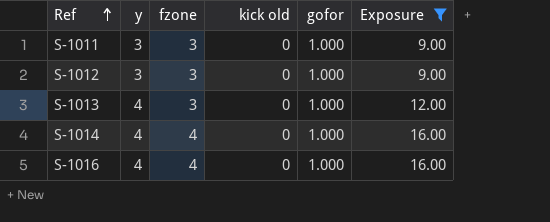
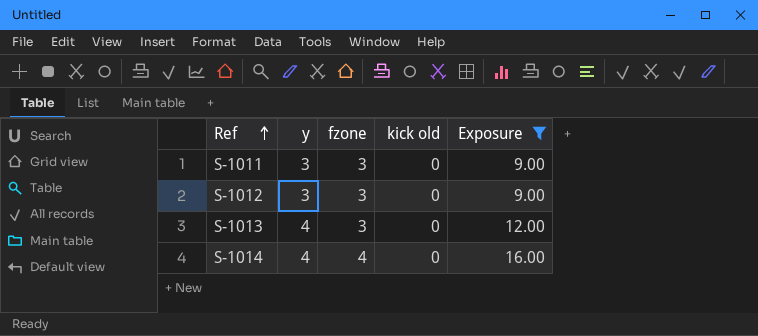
column gofor | position: 5 -> none
row S-1016: 4 | 4 | 0 | 1.000 | 16.00 -> none

